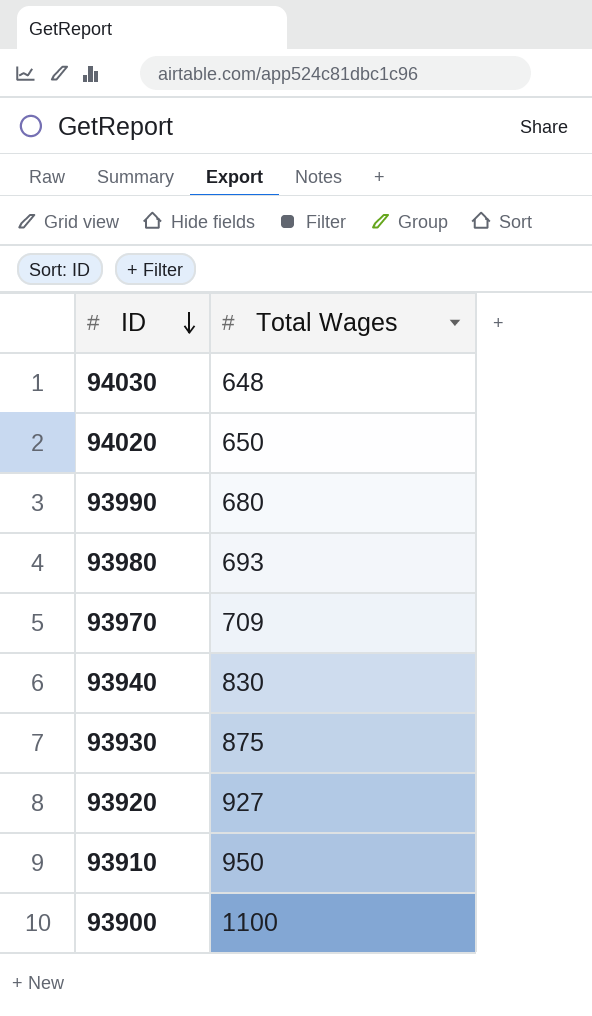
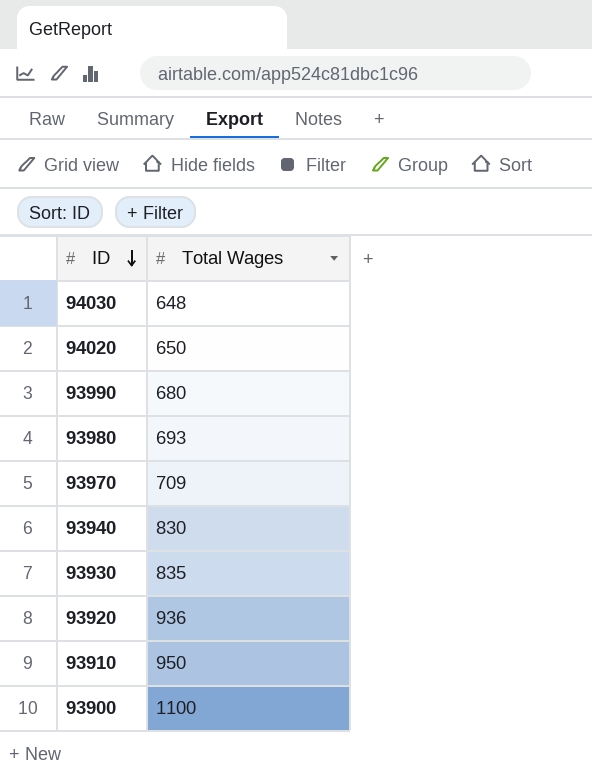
93930 | Total Wages: 875 -> 835
93920 | Total Wages: 927 -> 936

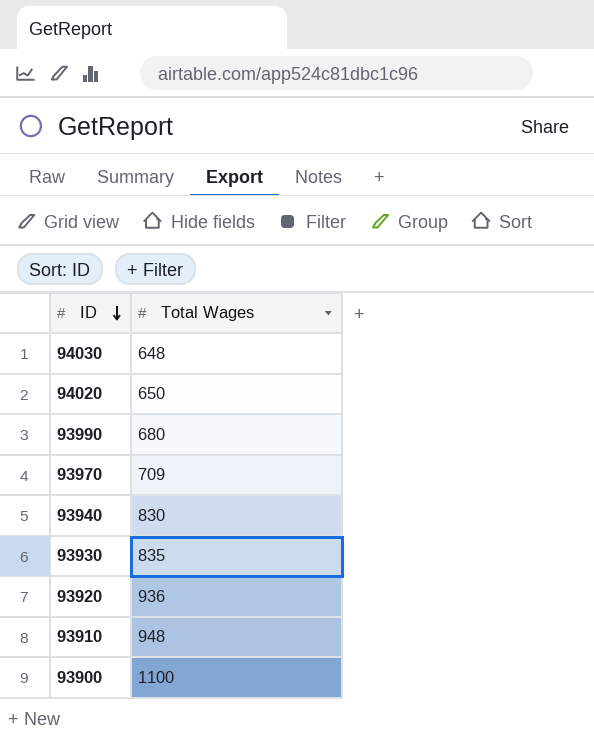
row 93980: 693 -> none
93910 | Total Wages: 950 -> 948

